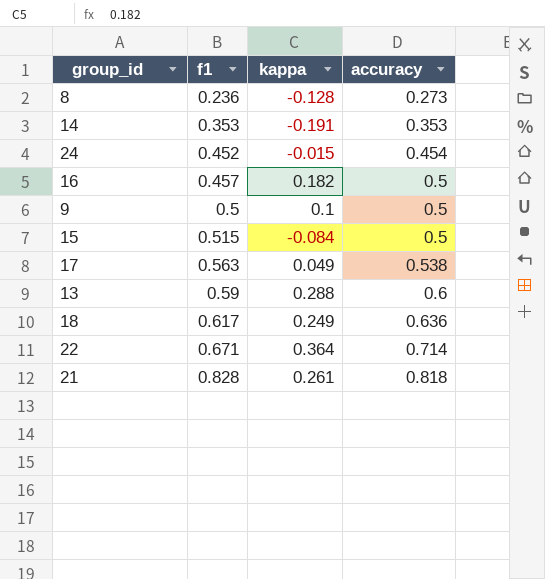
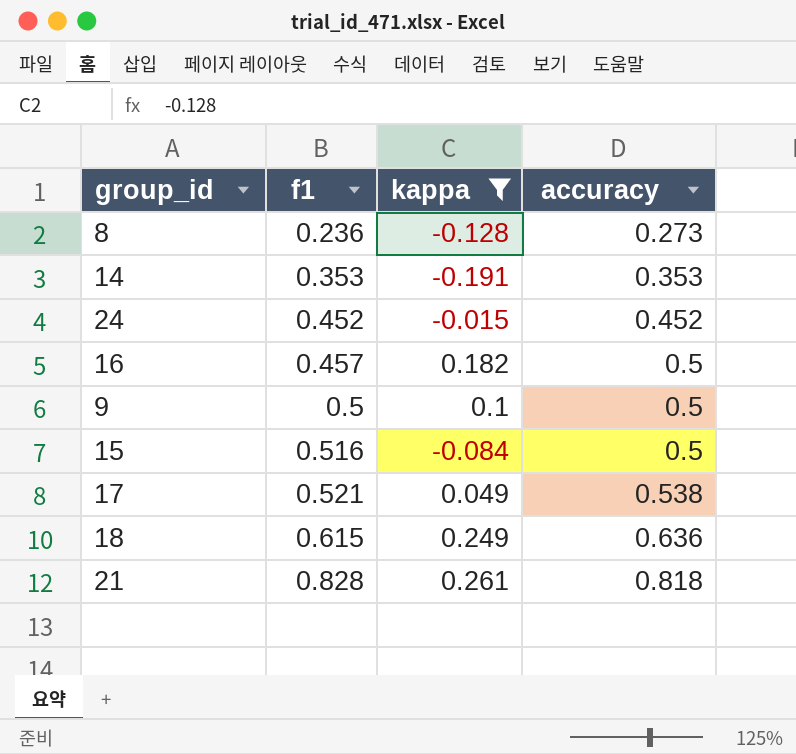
filter: none -> kappa <= 0.261
24 | accuracy: 0.454 -> 0.452
15 | f1: 0.515 -> 0.516
17 | f1: 0.563 -> 0.521
18 | f1: 0.617 -> 0.615

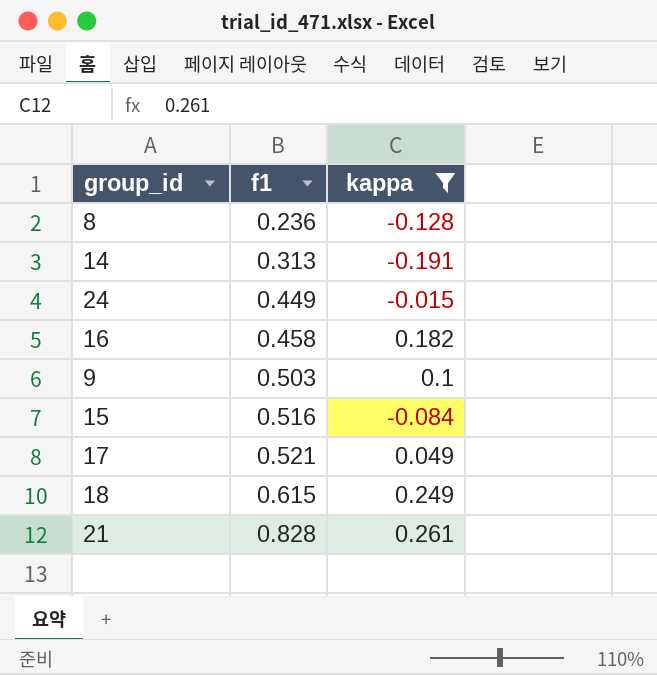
column accuracy | position: 4 -> none
14 | f1: 0.353 -> 0.313
24 | f1: 0.452 -> 0.449
16 | f1: 0.457 -> 0.458
9 | f1: 0.5 -> 0.503

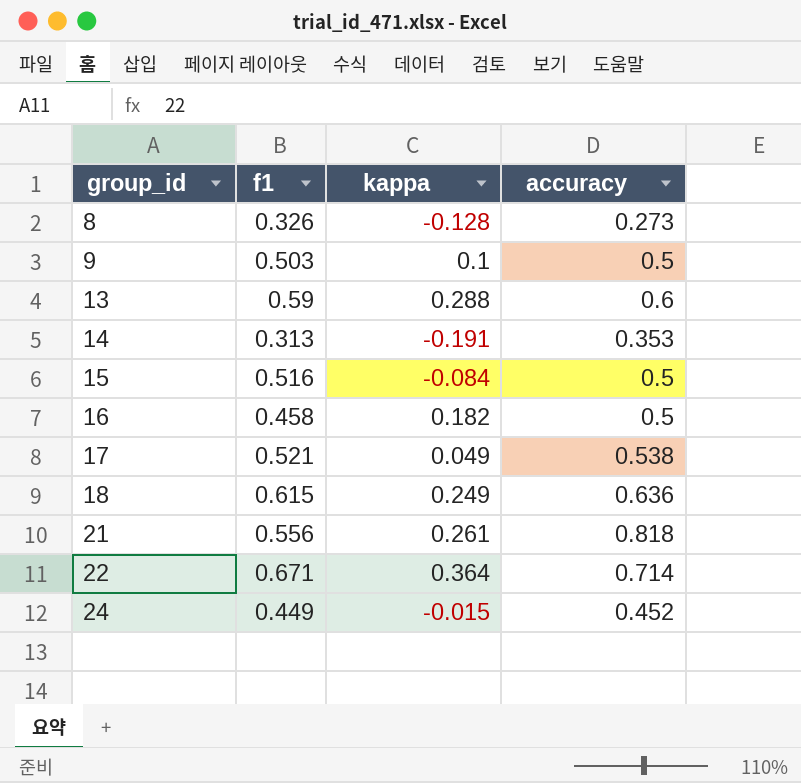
filter: kappa <= 0.261 -> none
row order: f1 ascending -> group_id ascending
column accuracy | position: none -> 4
8 | f1: 0.236 -> 0.326
21 | f1: 0.828 -> 0.556

